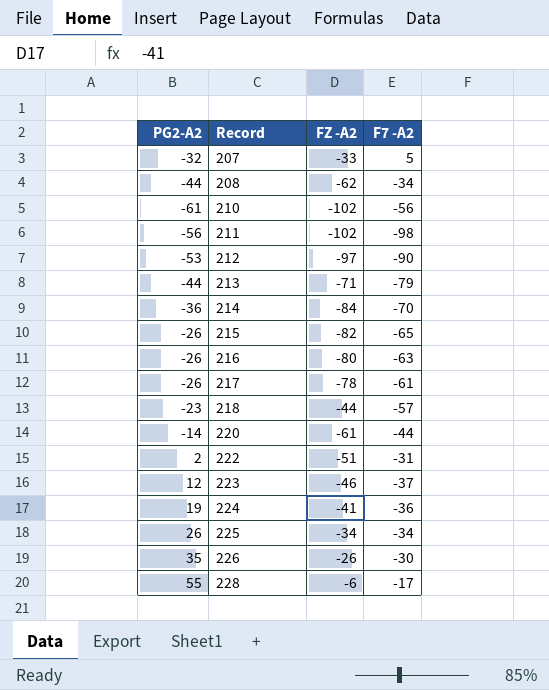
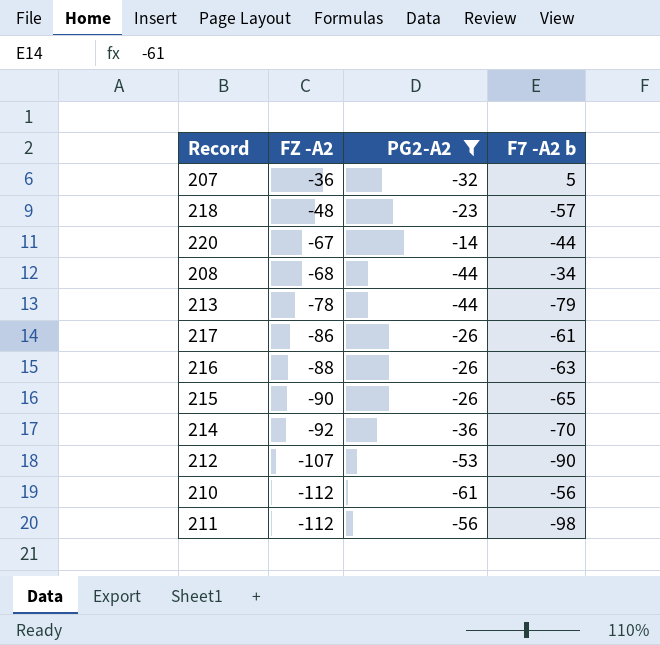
filter: none -> PG2-A2 <= -14
row order: Record ascending -> FZ -A2 descending
column PG2-A2 | position: 1 -> 3
column name: F7 -A2 -> F7 -A2 b
207 | FZ -A2: -33 -> -36
218 | FZ -A2: -44 -> -48
220 | FZ -A2: -61 -> -67
208 | FZ -A2: -62 -> -68
213 | FZ -A2: -71 -> -78
217 | FZ -A2: -78 -> -86
216 | FZ -A2: -80 -> -88
215 | FZ -A2: -82 -> -90
214 | FZ -A2: -84 -> -92
212 | FZ -A2: -97 -> -107
210 | FZ -A2: -102 -> -112
211 | FZ -A2: -102 -> -112

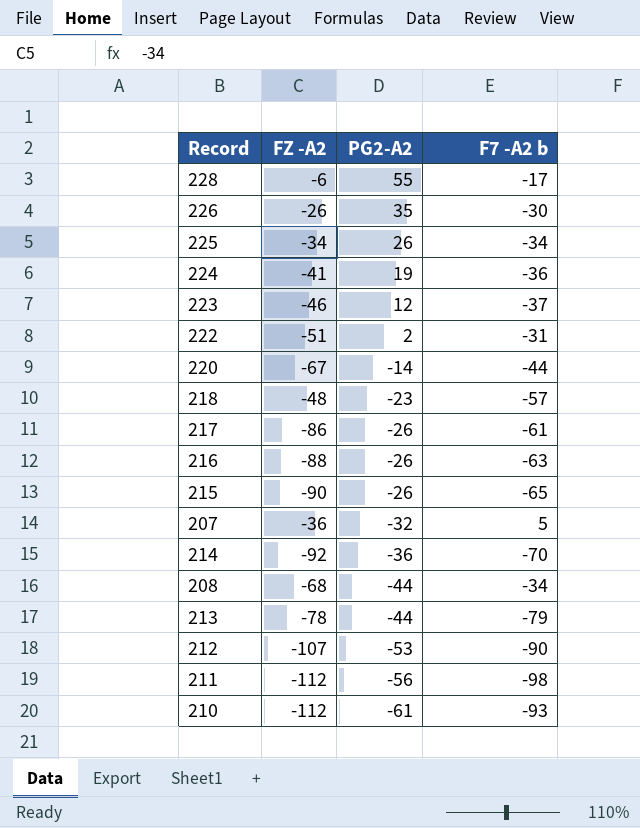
filter: PG2-A2 <= -14 -> none
row order: FZ -A2 descending -> PG2-A2 descending
210 | F7 -A2 b: -56 -> -93

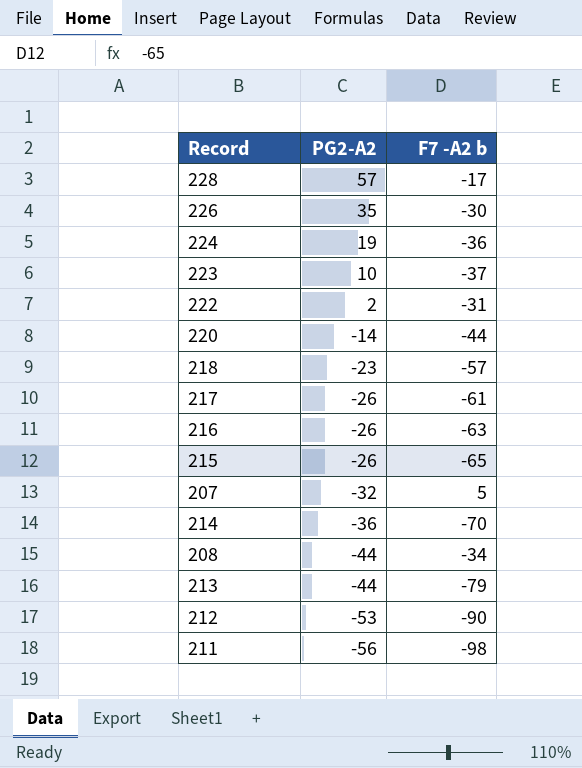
column FZ -A2 | position: 2 -> none
row 225: -34 | 26 | -34 -> none
row 210: -112 | -61 | -93 -> none
228 | PG2-A2: 55 -> 57
223 | PG2-A2: 12 -> 10

